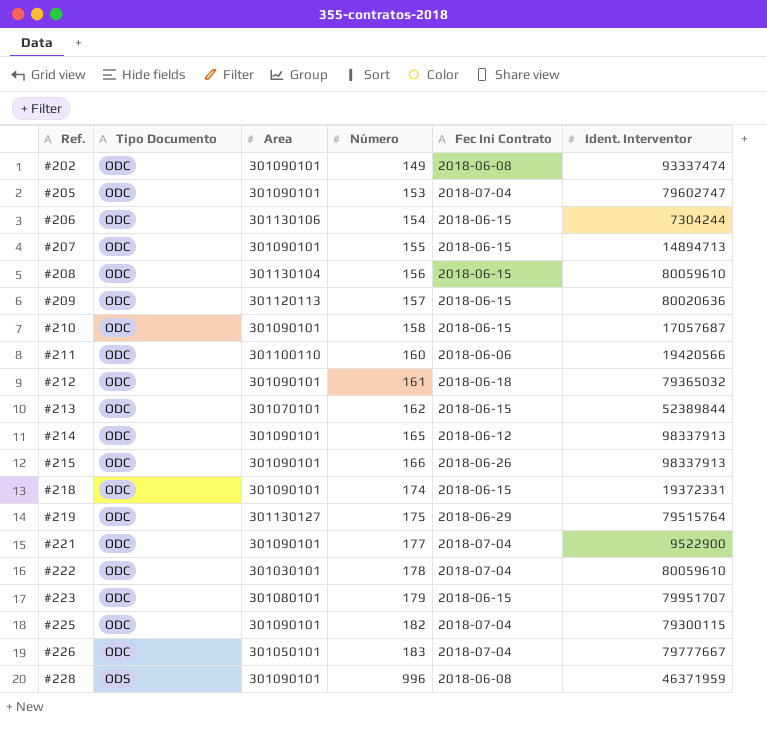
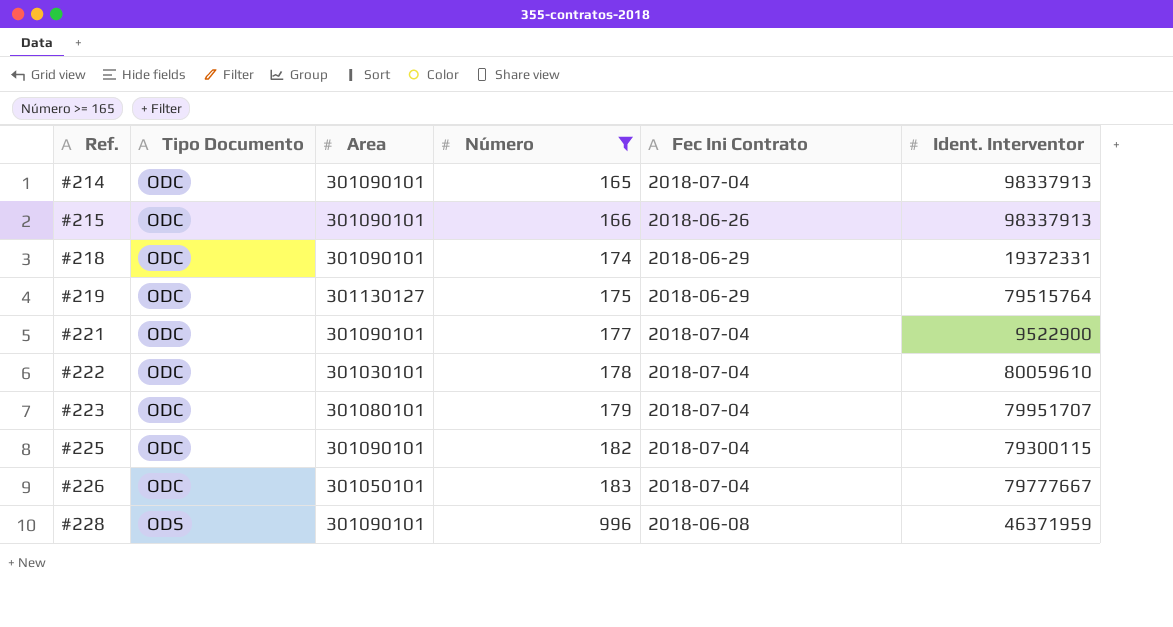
filter: none -> Número >= 165
#214 | Fec Ini Contrato: 2018-06-12 -> 2018-07-04
#218 | Fec Ini Contrato: 2018-06-15 -> 2018-06-29
#223 | Fec Ini Contrato: 2018-06-15 -> 2018-07-04

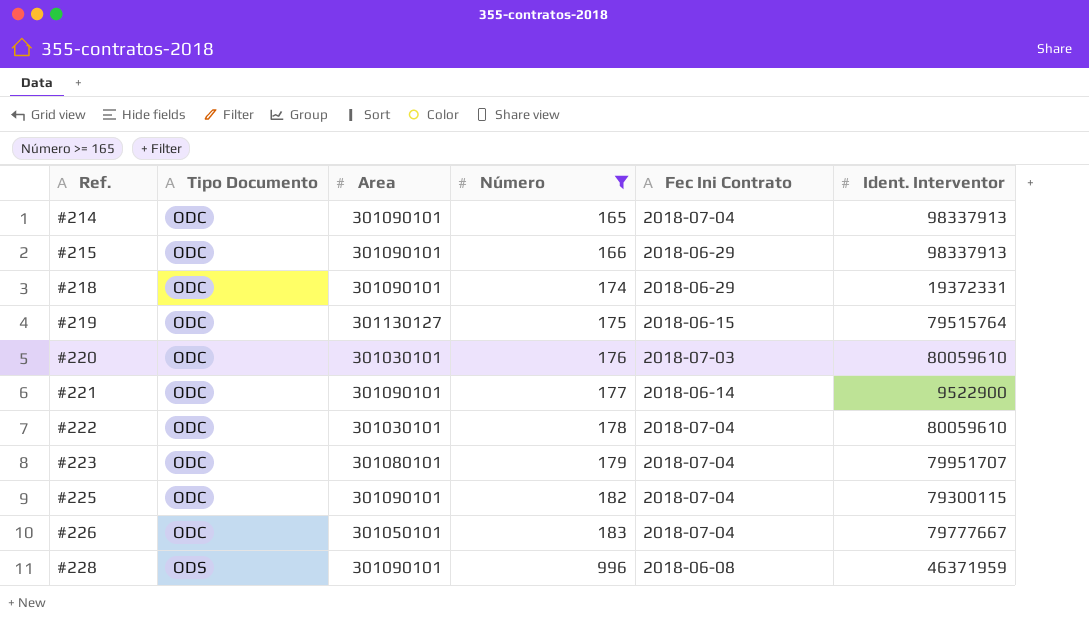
#215 | Fec Ini Contrato: 2018-06-26 -> 2018-06-29
#219 | Fec Ini Contrato: 2018-06-29 -> 2018-06-15
row #220: none -> ODC | 301030101 | 176 | 2018-07-03 | 80059610
#221 | Fec Ini Contrato: 2018-07-04 -> 2018-06-14

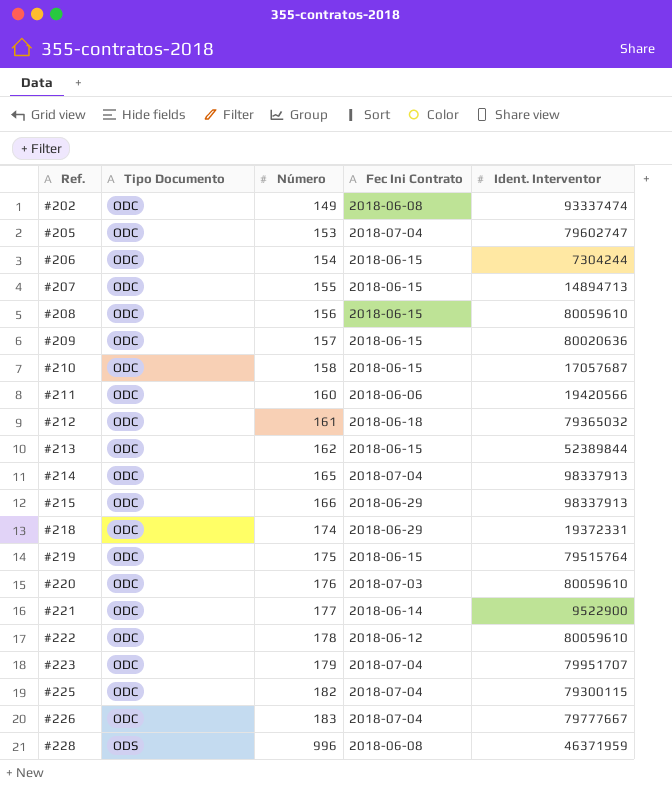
filter: Número >= 165 -> none
column Area | position: 3 -> none
#222 | Fec Ini Contrato: 2018-07-04 -> 2018-06-12

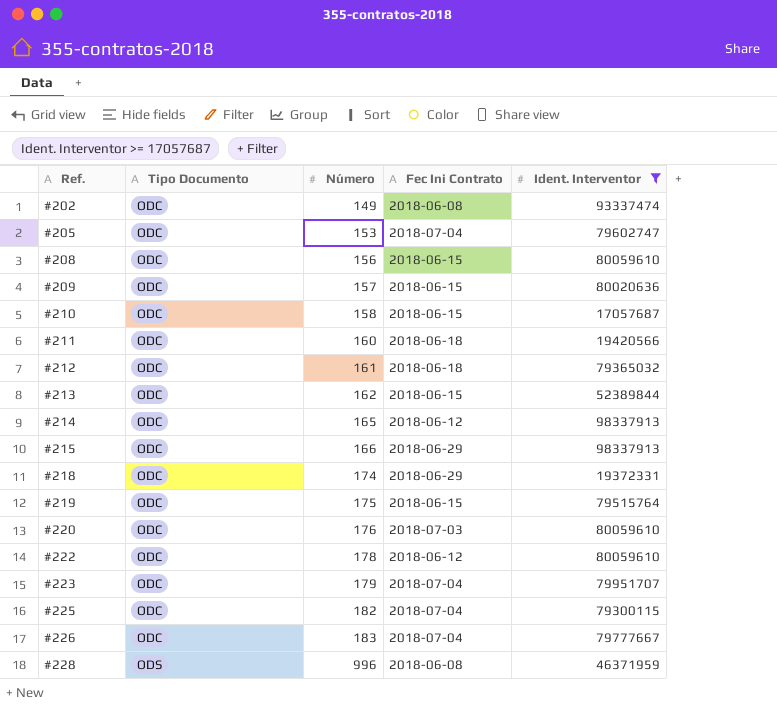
filter: none -> Ident. Interventor >= 17057687
#211 | Fec Ini Contrato: 2018-06-06 -> 2018-06-18
#214 | Fec Ini Contrato: 2018-07-04 -> 2018-06-12

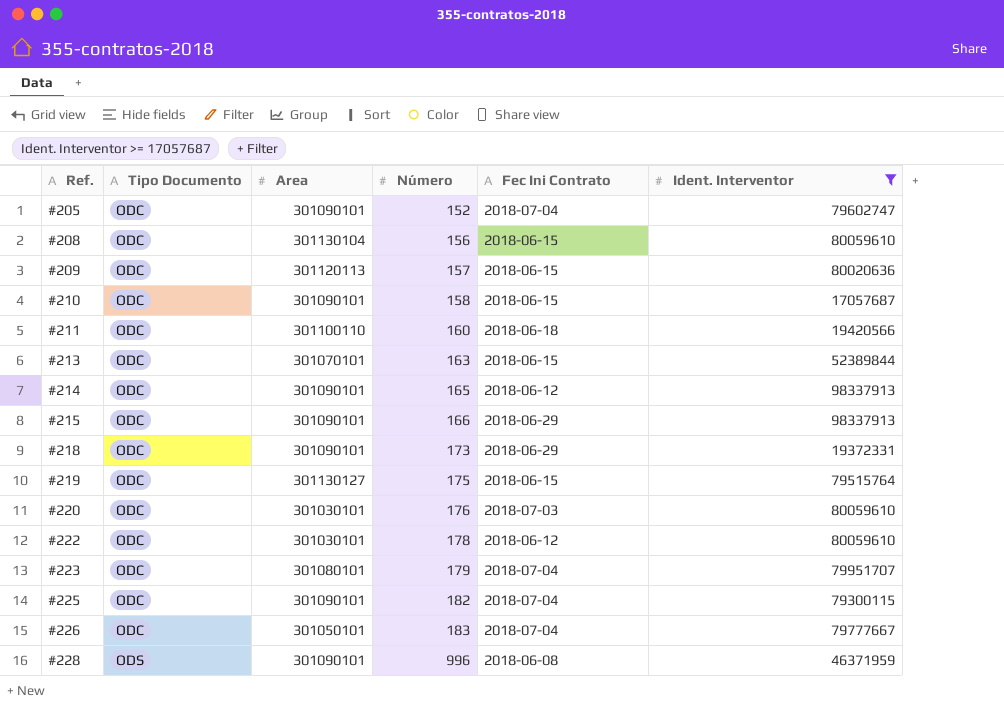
column Area | position: none -> 3
row #202: ODC | 149 | 2018-06-08 | 93337474 -> none
row #212: ODC | 161 | 2018-06-18 | 79365032 -> none
#205 | Número: 153 -> 152
#213 | Número: 162 -> 163
#218 | Número: 174 -> 173

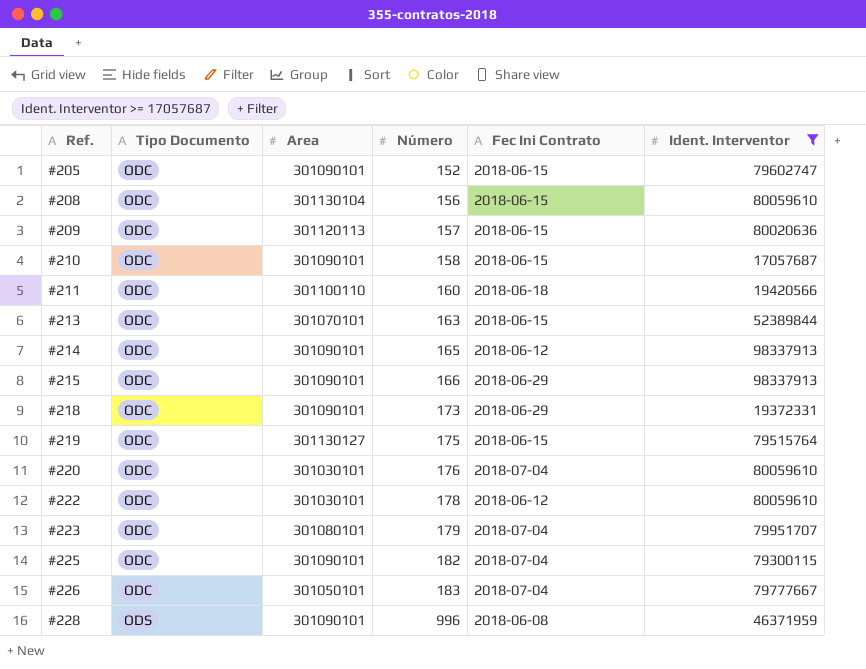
#205 | Fec Ini Contrato: 2018-07-04 -> 2018-06-15
#220 | Fec Ini Contrato: 2018-07-03 -> 2018-07-04

